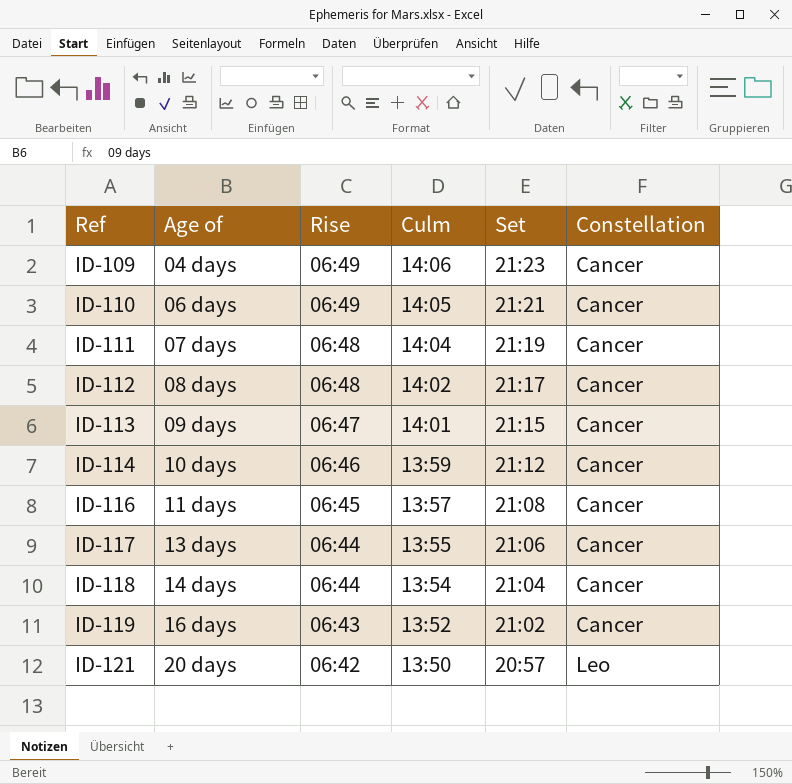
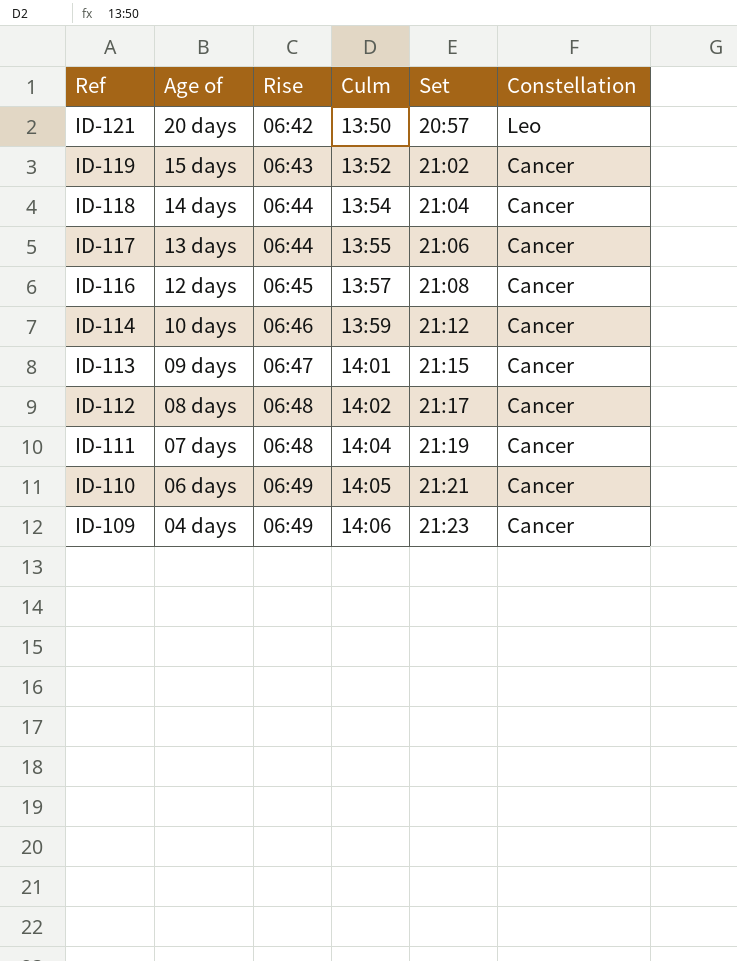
row order: Ref ascending -> Ref descending
ID-119 | Age of: 16 days -> 15 days
ID-116 | Age of: 11 days -> 12 days

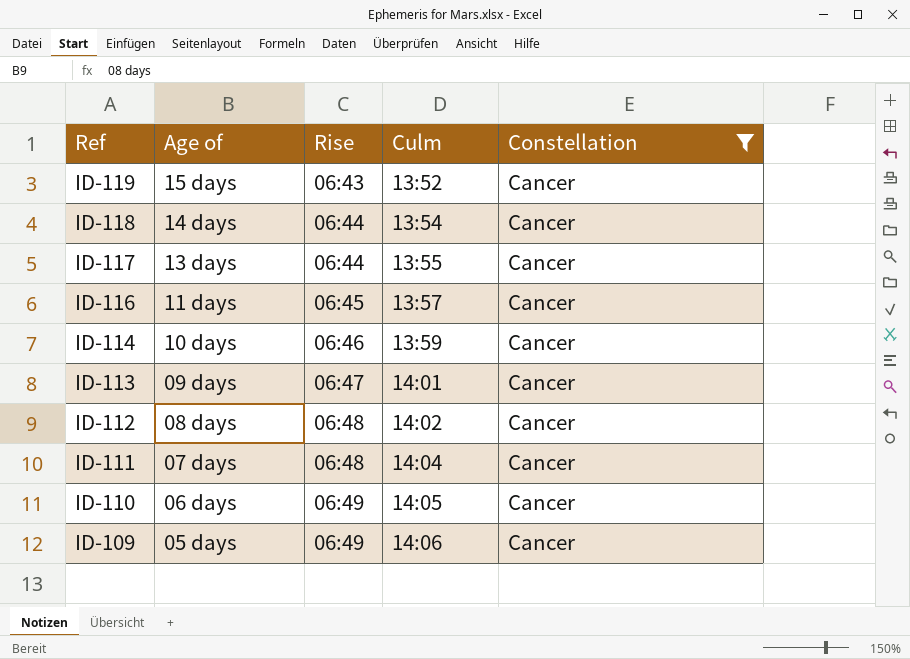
filter: none -> Constellation = Cancer
column Set | position: 5 -> none
ID-116 | Age of: 12 days -> 11 days
ID-109 | Age of: 04 days -> 05 days

